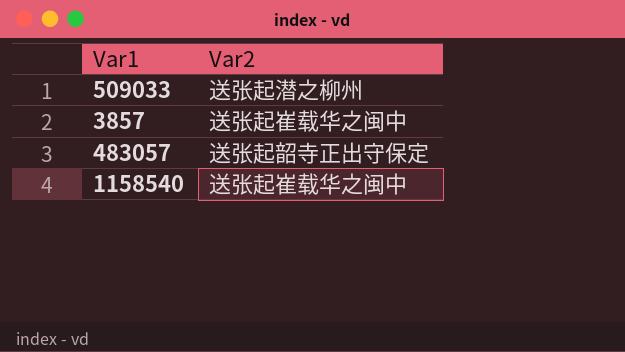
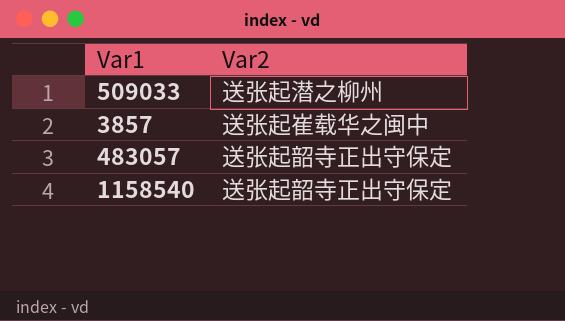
1158540 | Var2: 送张起崔载华之闽中 -> 送张起韶寺正出守保定

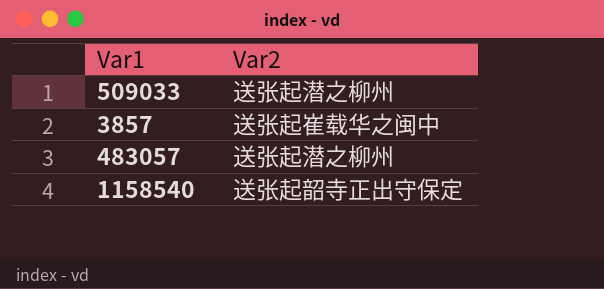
483057 | Var2: 送张起韶寺正出守保定 -> 送张起潜之柳州

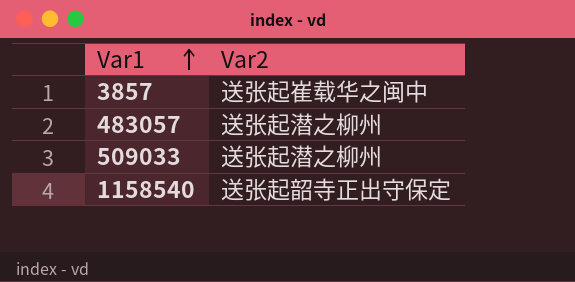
row order: none -> Var1 ascending

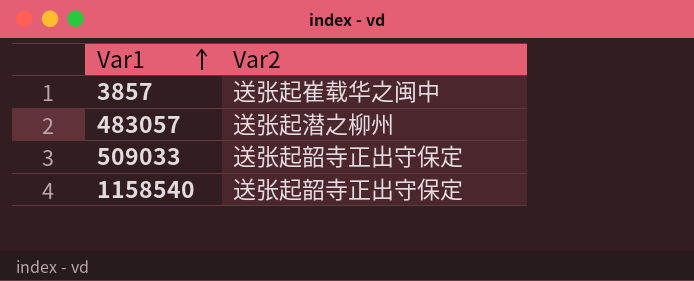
509033 | Var2: 送张起潜之柳州 -> 送张起韶寺正出守保定

